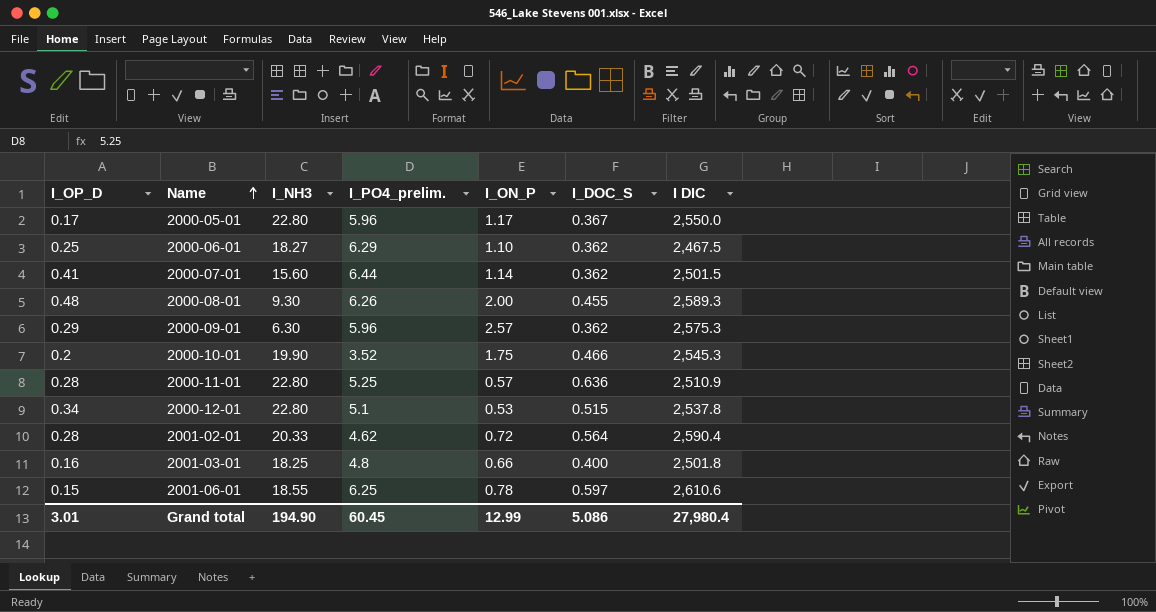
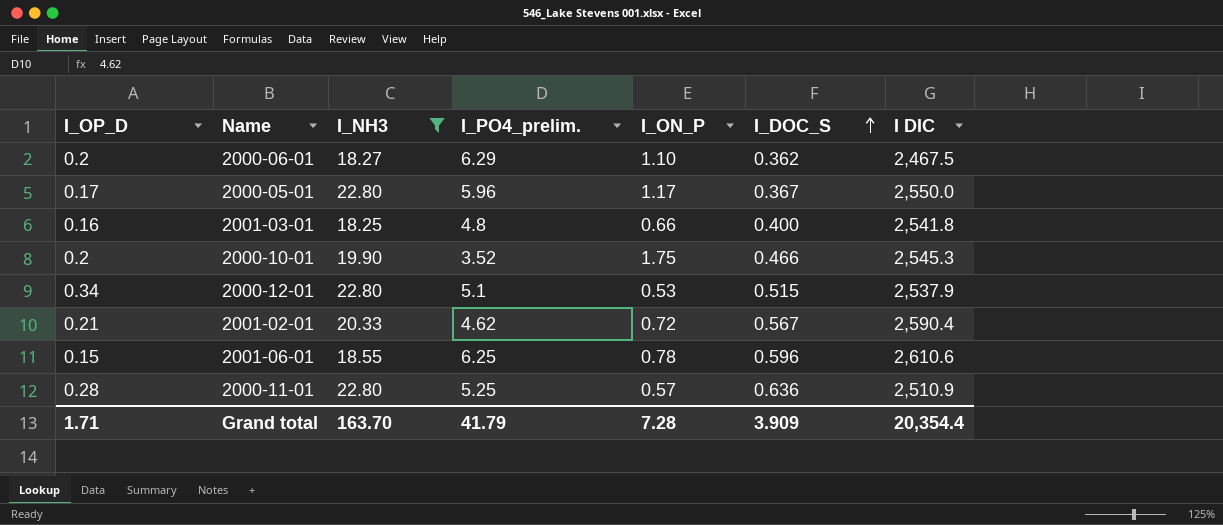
filter: none -> I_NH3 >= 18.25
row order: Name ascending -> I_DOC_S ascending
2000-06-01 | I_OP_D: 0.25 -> 0.2
2001-03-01 | I DIC: 2,501.8 -> 2,541.8
2000-12-01 | I DIC: 2,537.8 -> 2,537.9
2001-02-01 | I_OP_D: 0.28 -> 0.21
2001-02-01 | I_DOC_S: 0.564 -> 0.567
2001-06-01 | I_DOC_S: 0.597 -> 0.596
Grand total | I_OP_D: 3.01 -> 1.71
Grand total | I_NH3: 194.90 -> 163.70
Grand total | I_PO4_prelim.: 60.45 -> 41.79
Grand total | I_ON_P: 12.99 -> 7.28
Grand total | I_DOC_S: 5.086 -> 3.909
Grand total | I DIC: 27,980.4 -> 20,354.4

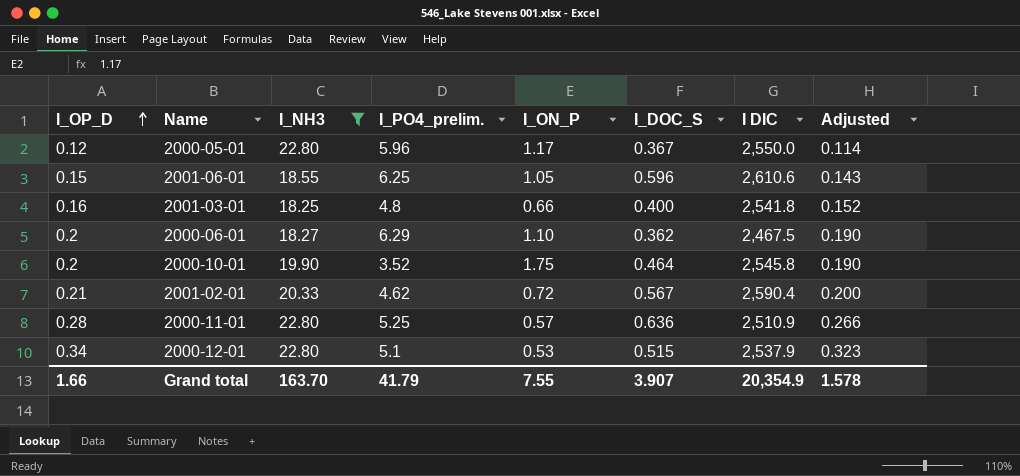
row order: I_DOC_S ascending -> I_OP_D ascending
column Adjusted | formula: none -> [I_OP_D] * 0.95
2000-05-01 | I_OP_D: 0.17 -> 0.12
2001-06-01 | I_ON_P: 0.78 -> 1.05
2000-10-01 | I_DOC_S: 0.466 -> 0.464
2000-10-01 | I DIC: 2,545.3 -> 2,545.8
Grand total | I_OP_D: 1.71 -> 1.66
Grand total | I_ON_P: 7.28 -> 7.55
Grand total | I_DOC_S: 3.909 -> 3.907
Grand total | I DIC: 20,354.4 -> 20,354.9

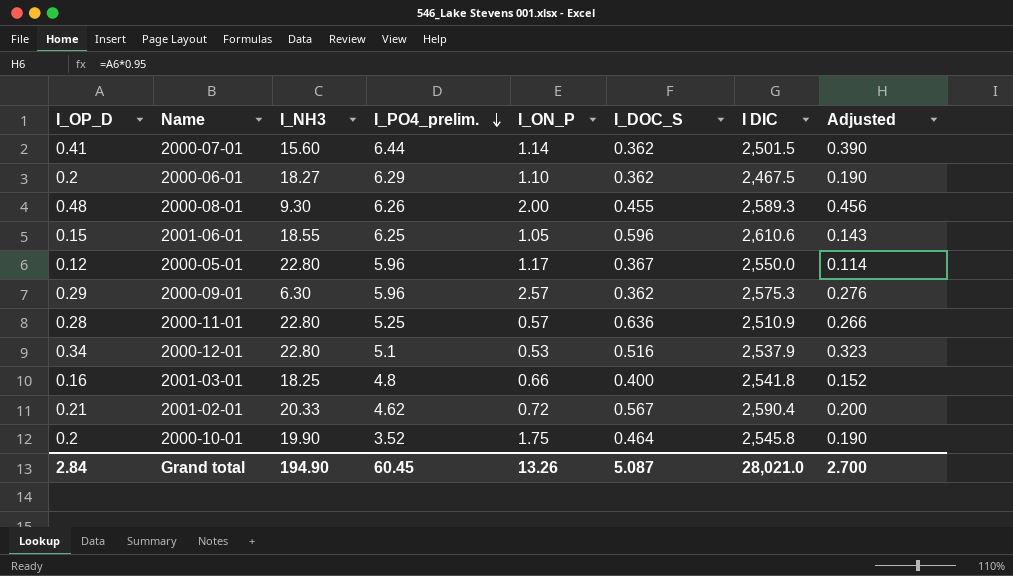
filter: I_NH3 >= 18.25 -> none
row order: I_OP_D ascending -> I_PO4_prelim. descending
2000-12-01 | I_DOC_S: 0.515 -> 0.516
Grand total | I_OP_D: 1.66 -> 2.84
Grand total | I_NH3: 163.70 -> 194.90
Grand total | I_PO4_prelim.: 41.79 -> 60.45
Grand total | I_ON_P: 7.55 -> 13.26
Grand total | I_DOC_S: 3.907 -> 5.087
Grand total | I DIC: 20,354.9 -> 28,021.0
Grand total | Adjusted: 1.578 -> 2.700

